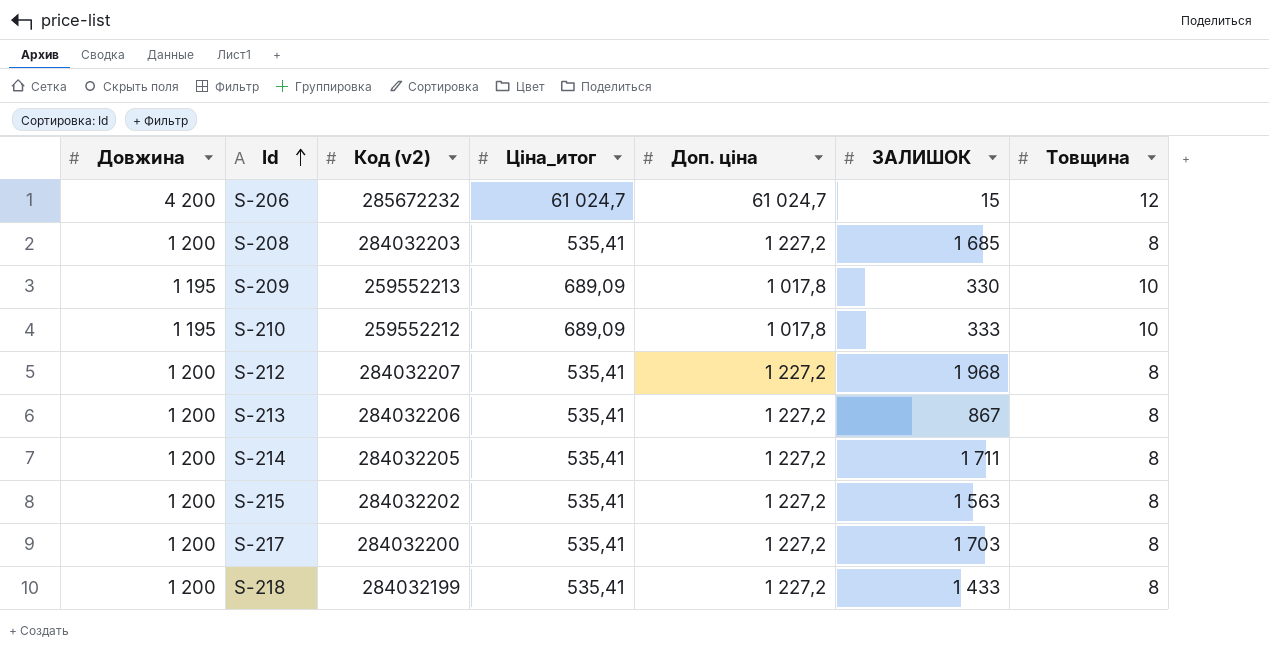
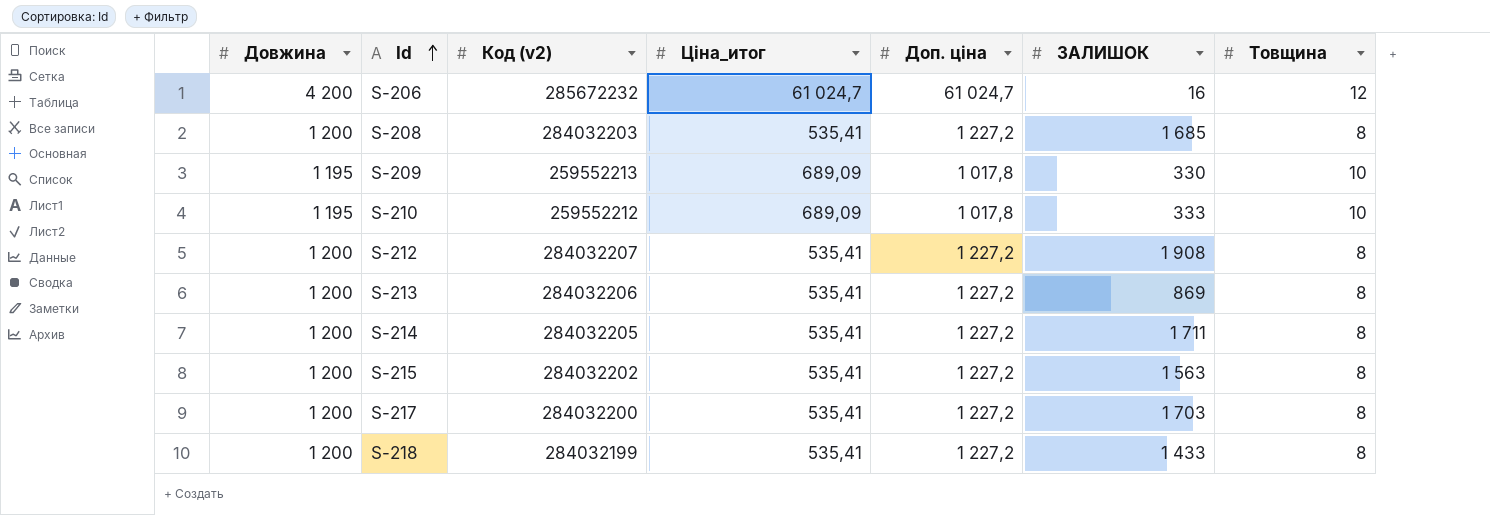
S-206 | ЗАЛИШОК: 15 -> 16
S-212 | ЗАЛИШОК: 1 968 -> 1 908
S-213 | ЗАЛИШОК: 867 -> 869

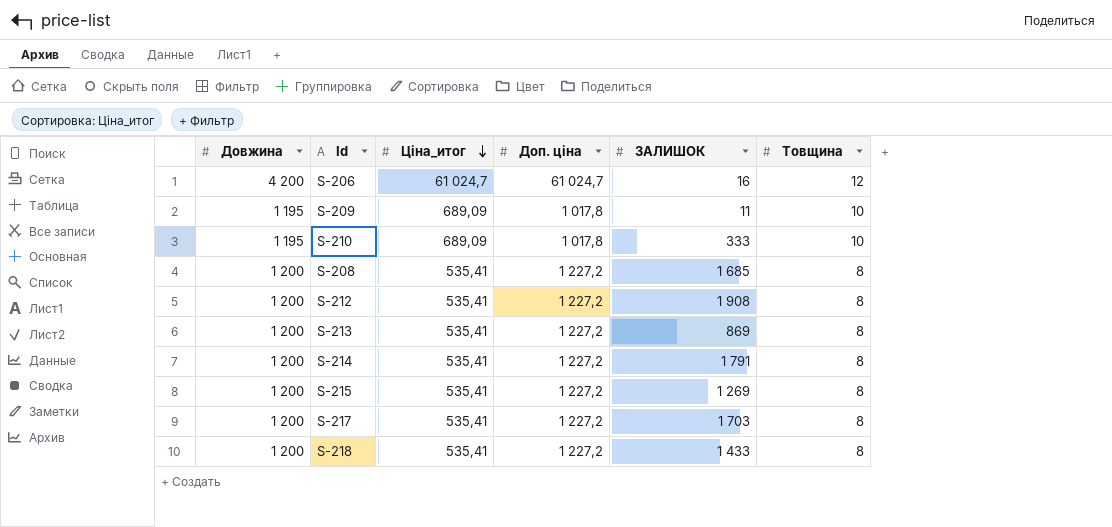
row order: Id ascending -> Ціна_итог descending
column Код (v2) | position: 3 -> none
S-209 | ЗАЛИШОК: 330 -> 11
S-214 | ЗАЛИШОК: 1 711 -> 1 791
S-215 | ЗАЛИШОК: 1 563 -> 1 269

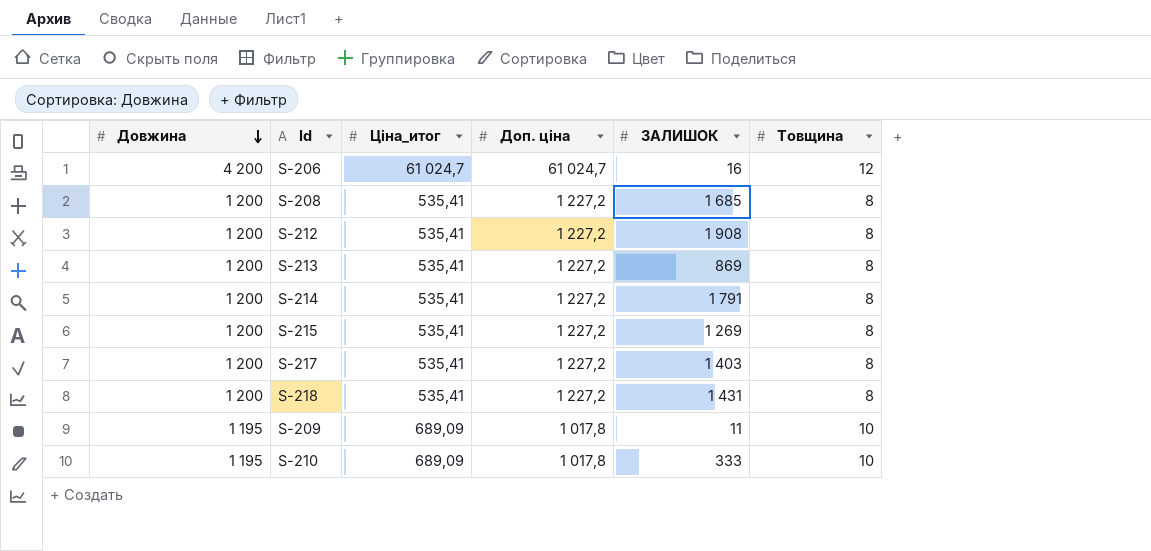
row order: Ціна_итог descending -> Довжина descending
S-217 | ЗАЛИШОК: 1 703 -> 1 403
S-218 | ЗАЛИШОК: 1 433 -> 1 431

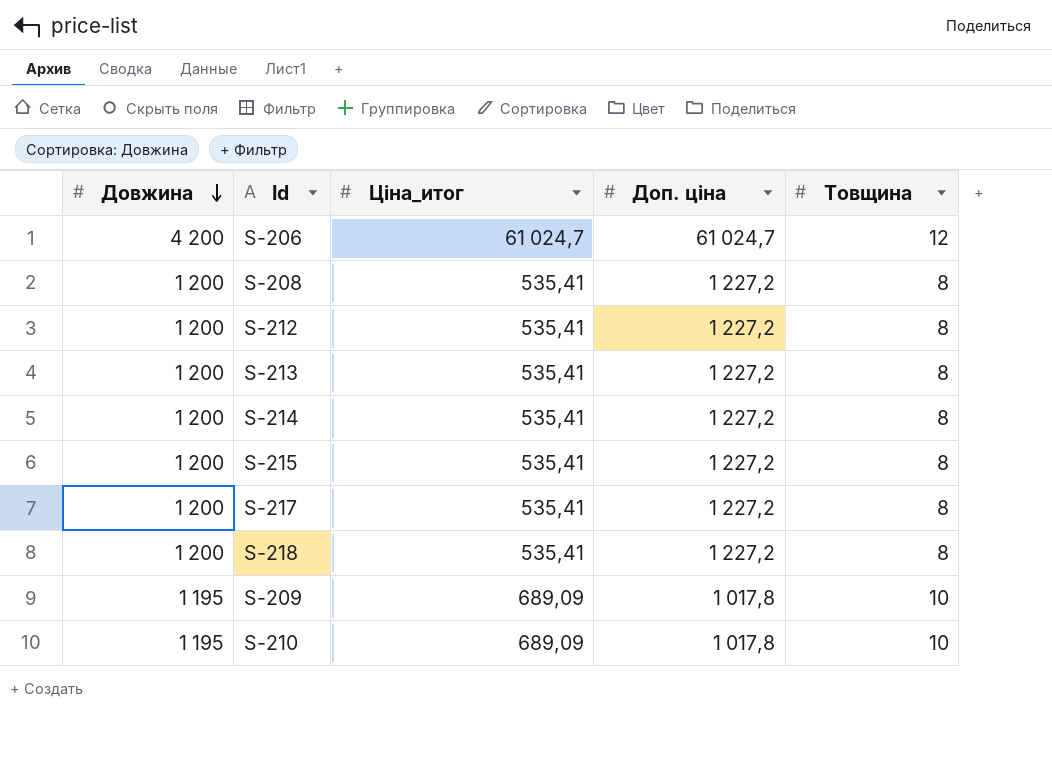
column ЗАЛИШОК | position: 5 -> none

